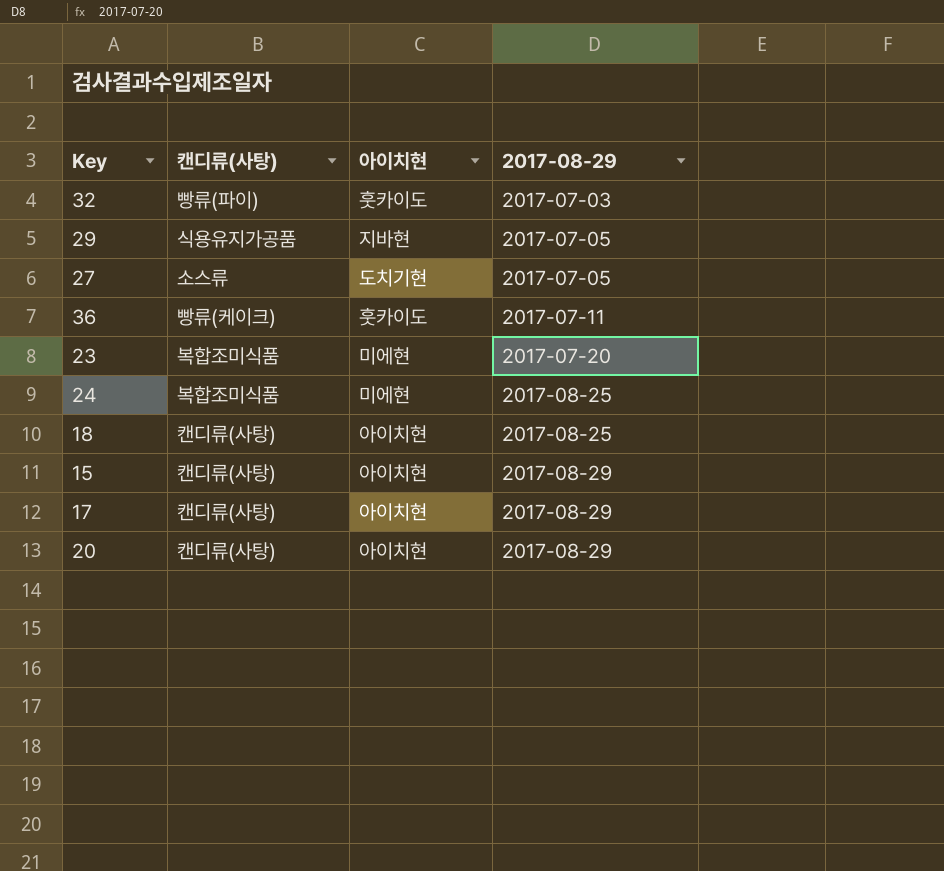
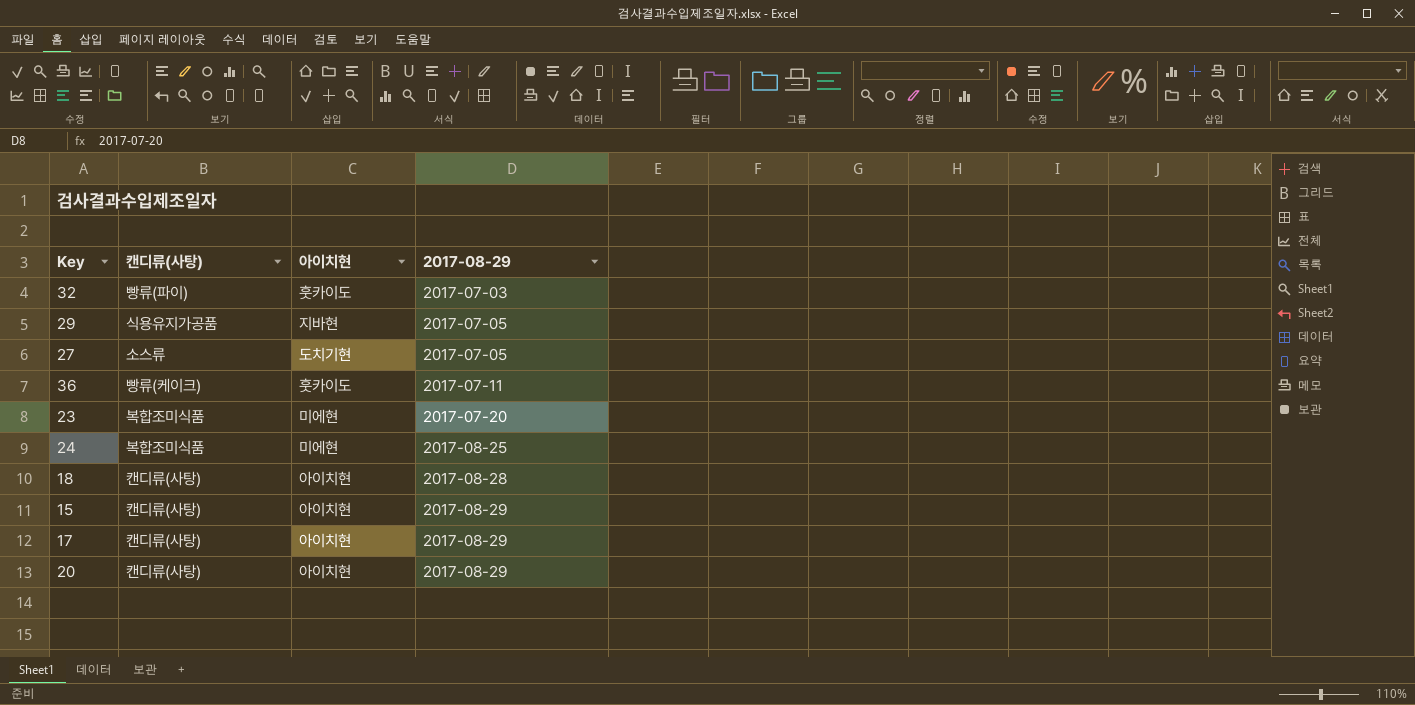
18 | 2017-08-29: 2017-08-25 -> 2017-08-28

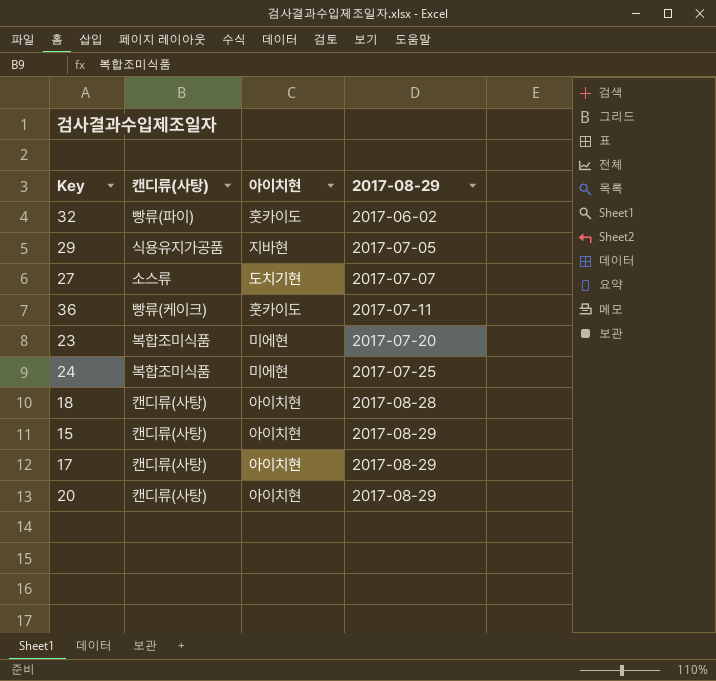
32 | 2017-08-29: 2017-07-03 -> 2017-06-02
27 | 2017-08-29: 2017-07-05 -> 2017-07-07
24 | 2017-08-29: 2017-08-25 -> 2017-07-25

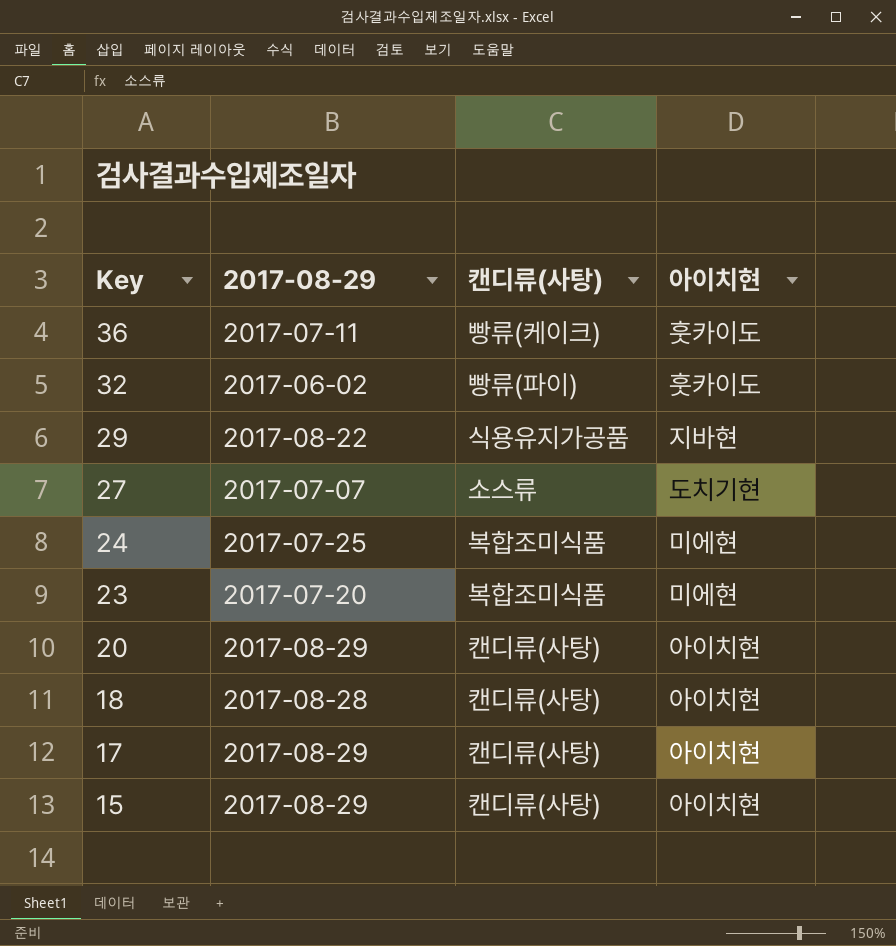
row order: 2017-08-29 ascending -> Key descending
column 2017-08-29 | position: 4 -> 2
29 | 2017-08-29: 2017-07-05 -> 2017-08-22

